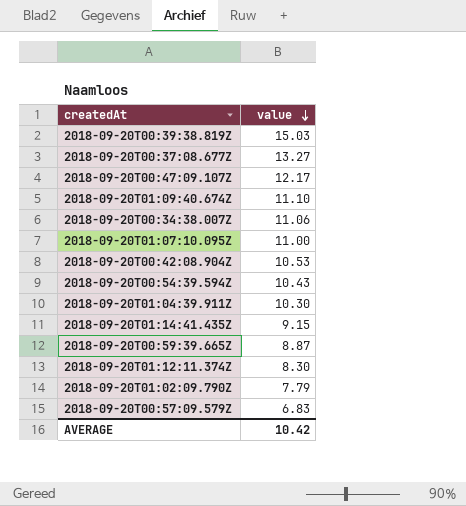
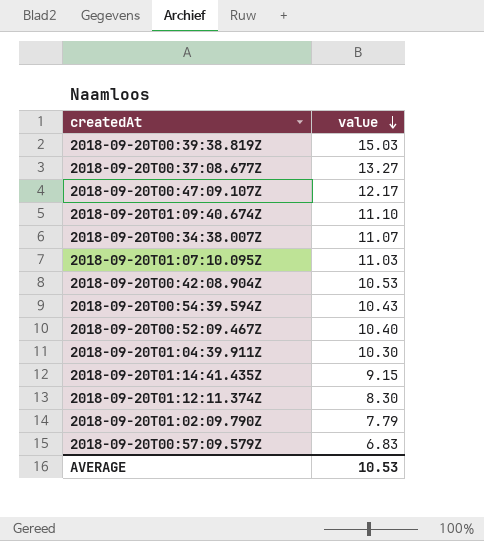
row 2018-09-20T00:59:39.665Z: 8.87 -> none
2018-09-20T00:34:38.007Z | value: 11.06 -> 11.07
2018-09-20T01:07:10.095Z | value: 11.00 -> 11.03
row 2018-09-20T00:52:09.467Z: none -> 10.40
AVERAGE | value: 10.42 -> 10.53

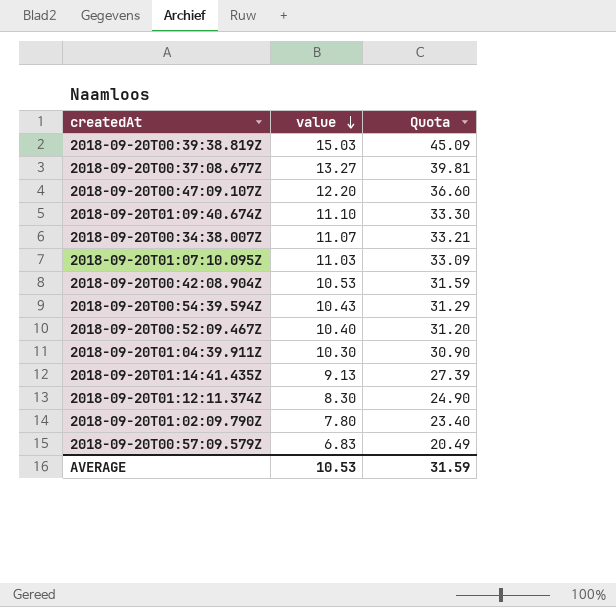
column Quota | formula: none -> [value] * 3
2018-09-20T00:47:09.107Z | value: 12.17 -> 12.20
2018-09-20T01:14:41.435Z | value: 9.15 -> 9.13
2018-09-20T01:02:09.790Z | value: 7.79 -> 7.80

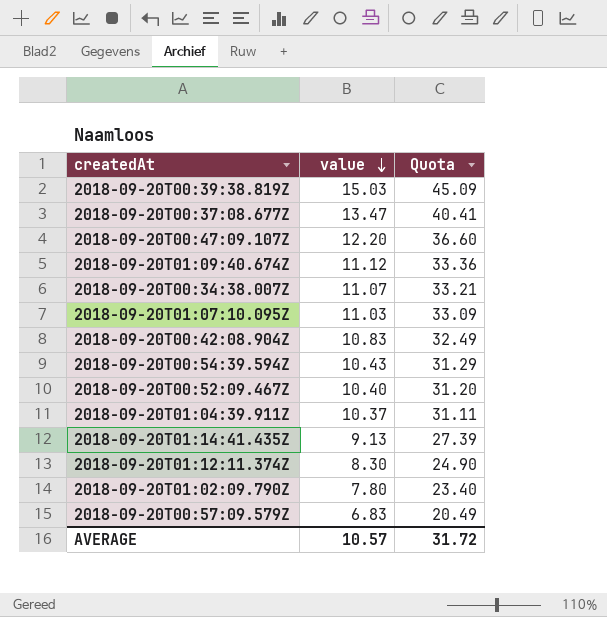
2018-09-20T00:37:08.677Z | value: 13.27 -> 13.47
2018-09-20T00:37:08.677Z | Quota: 39.81 -> 40.41
2018-09-20T01:09:40.674Z | value: 11.10 -> 11.12
2018-09-20T01:09:40.674Z | Quota: 33.30 -> 33.36
2018-09-20T00:42:08.904Z | value: 10.53 -> 10.83
2018-09-20T00:42:08.904Z | Quota: 31.59 -> 32.49
2018-09-20T01:04:39.911Z | value: 10.30 -> 10.37
2018-09-20T01:04:39.911Z | Quota: 30.90 -> 31.11
AVERAGE | value: 10.53 -> 10.57
AVERAGE | Quota: 31.59 -> 31.72

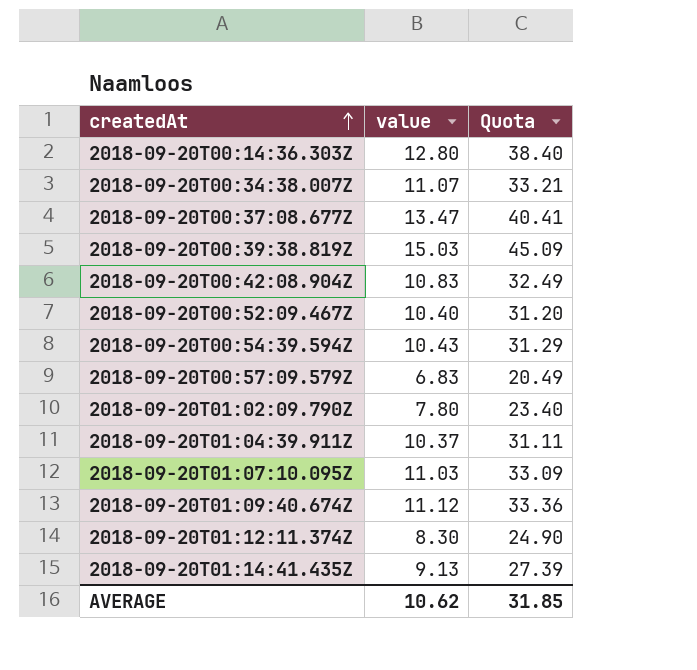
row order: value descending -> createdAt ascending
row 2018-09-20T00:47:09.107Z: 12.20 | 36.60 -> none
row 2018-09-20T00:14:36.303Z: none -> 12.80 | 38.40
AVERAGE | value: 10.57 -> 10.62
AVERAGE | Quota: 31.72 -> 31.85

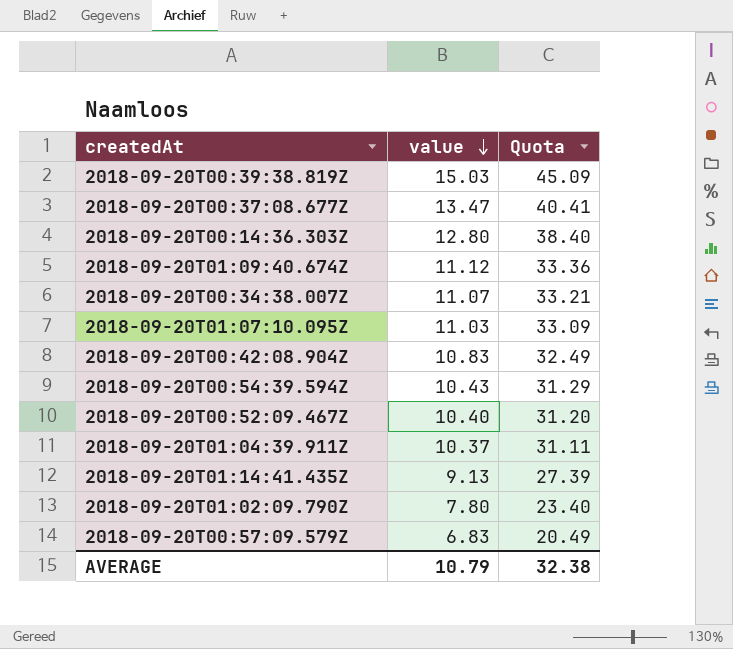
row order: createdAt ascending -> value descending
row 2018-09-20T01:12:11.374Z: 8.30 | 24.90 -> none
AVERAGE | value: 10.62 -> 10.79
AVERAGE | Quota: 31.85 -> 32.38

